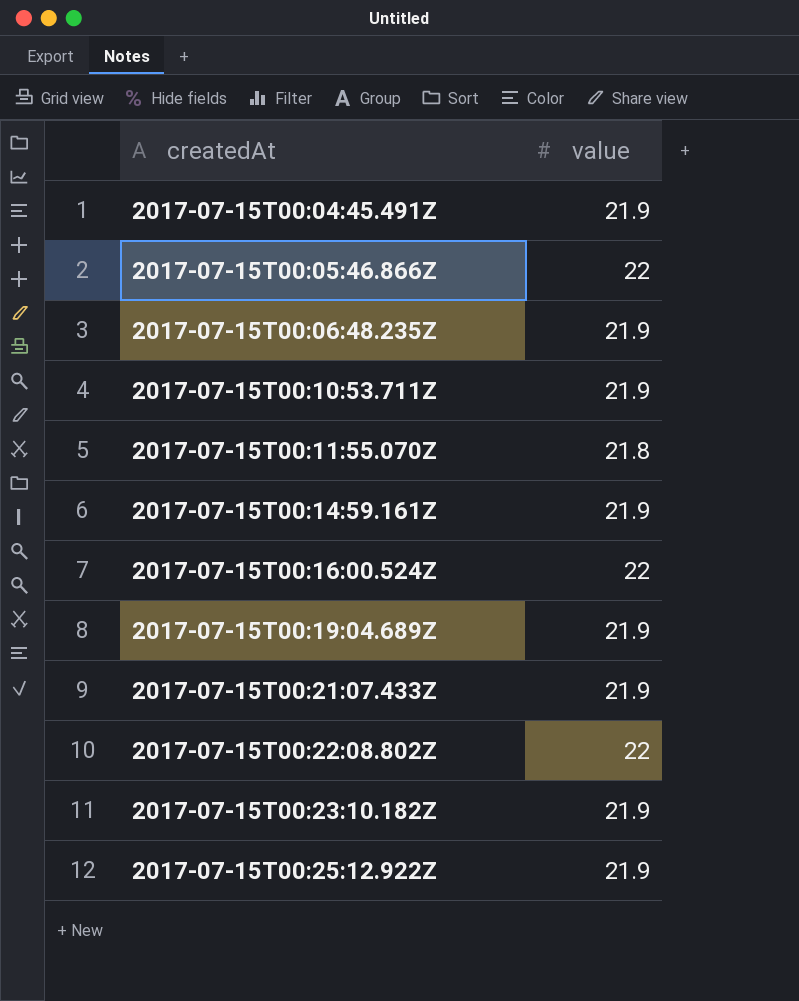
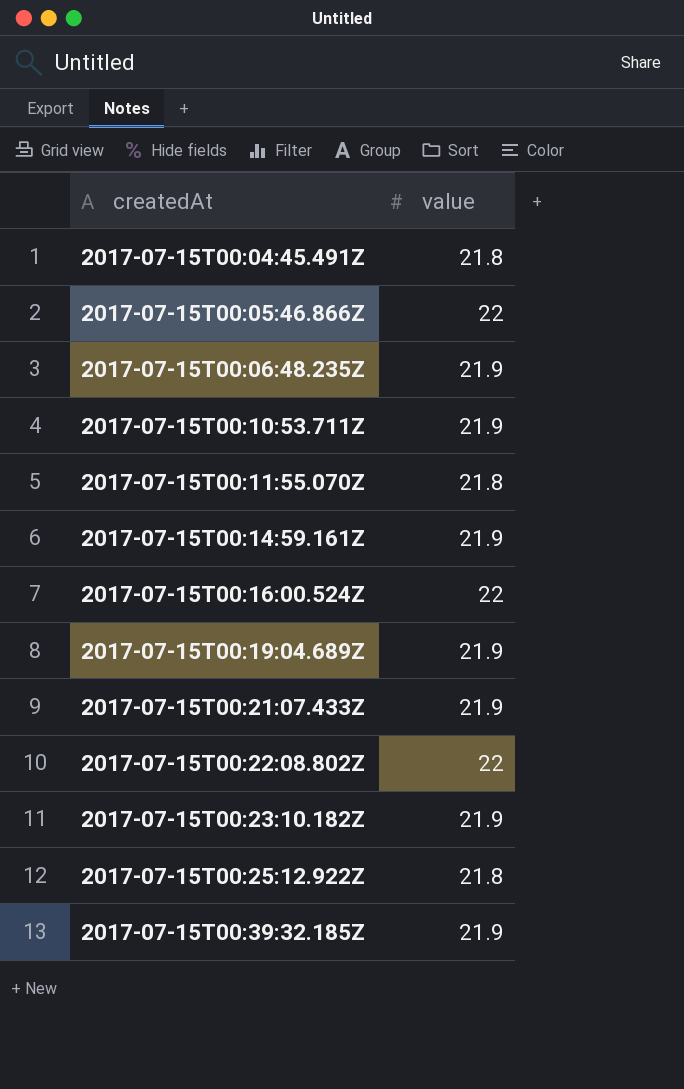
2017-07-15T00:04:45.491Z | value: 21.9 -> 21.8
2017-07-15T00:25:12.922Z | value: 21.9 -> 21.8
row 2017-07-15T00:39:32.185Z: none -> 21.9

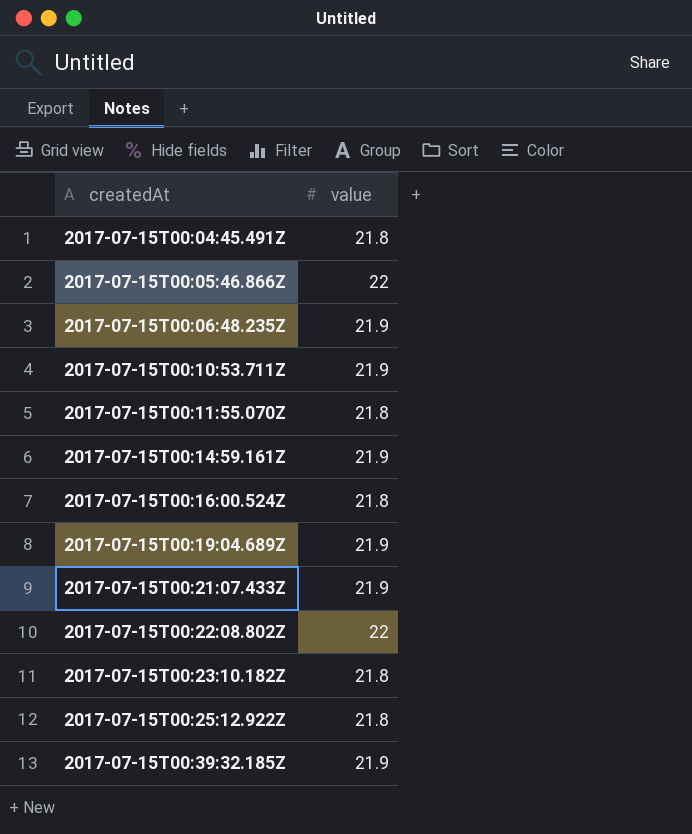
2017-07-15T00:16:00.524Z | value: 22 -> 21.8
2017-07-15T00:23:10.182Z | value: 21.9 -> 21.8

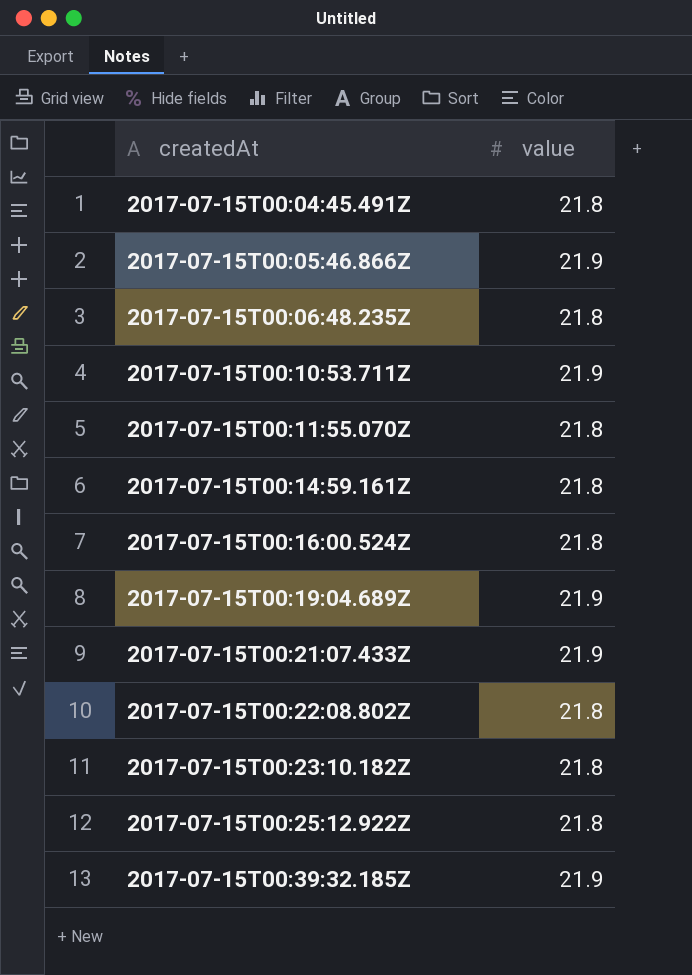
2017-07-15T00:05:46.866Z | value: 22 -> 21.9
2017-07-15T00:06:48.235Z | value: 21.9 -> 21.8
2017-07-15T00:14:59.161Z | value: 21.9 -> 21.8
2017-07-15T00:22:08.802Z | value: 22 -> 21.8

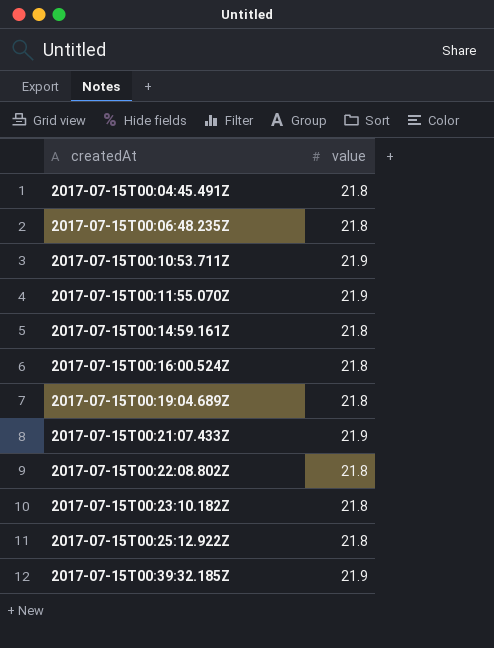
row 2017-07-15T00:05:46.866Z: 21.9 -> none
2017-07-15T00:11:55.070Z | value: 21.8 -> 21.9
2017-07-15T00:19:04.689Z | value: 21.9 -> 21.8

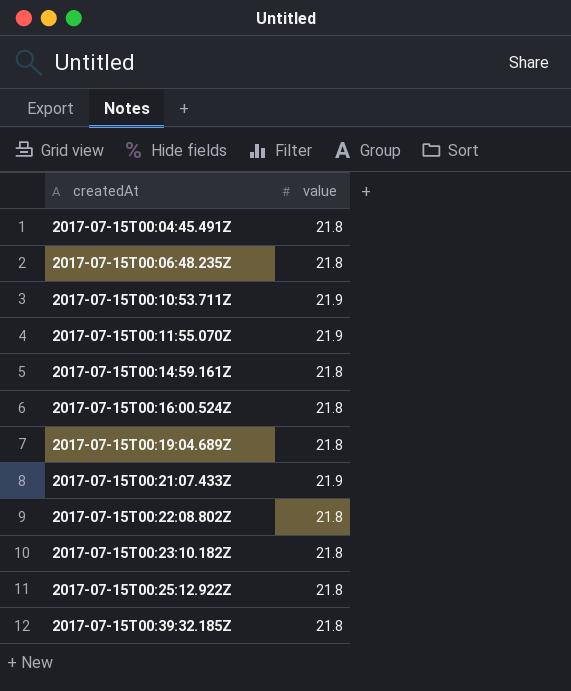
2017-07-15T00:39:32.185Z | value: 21.9 -> 21.8

